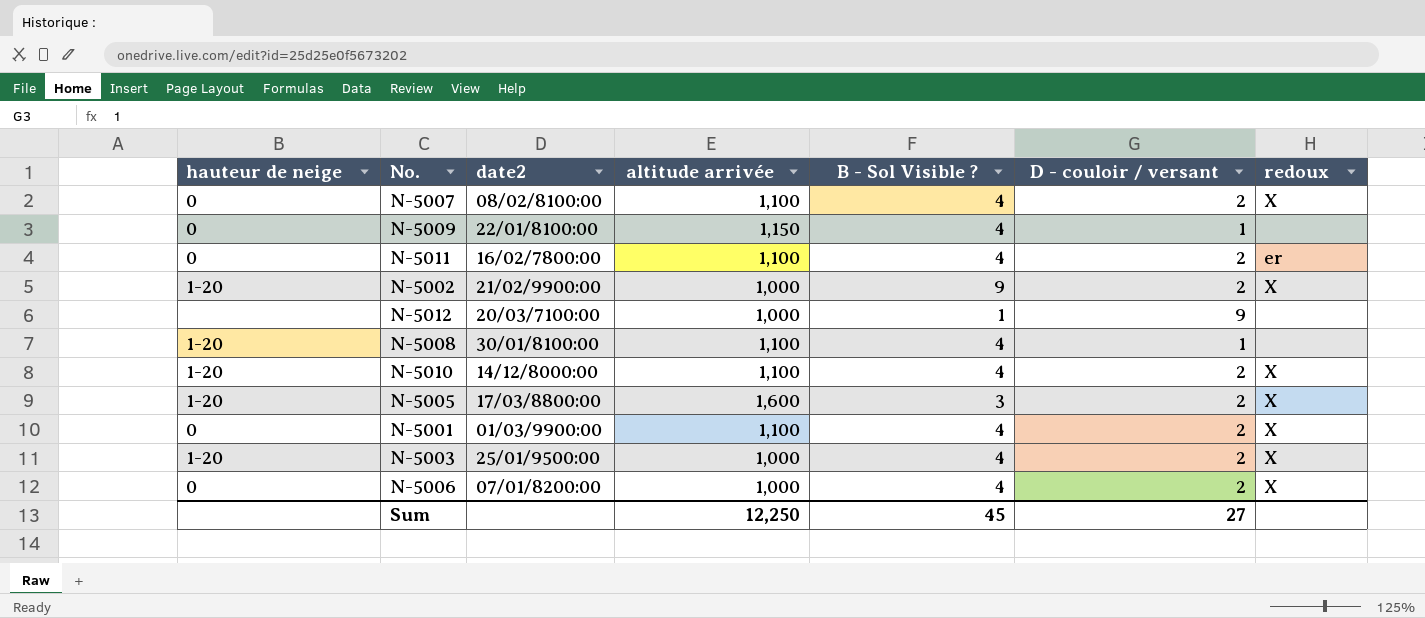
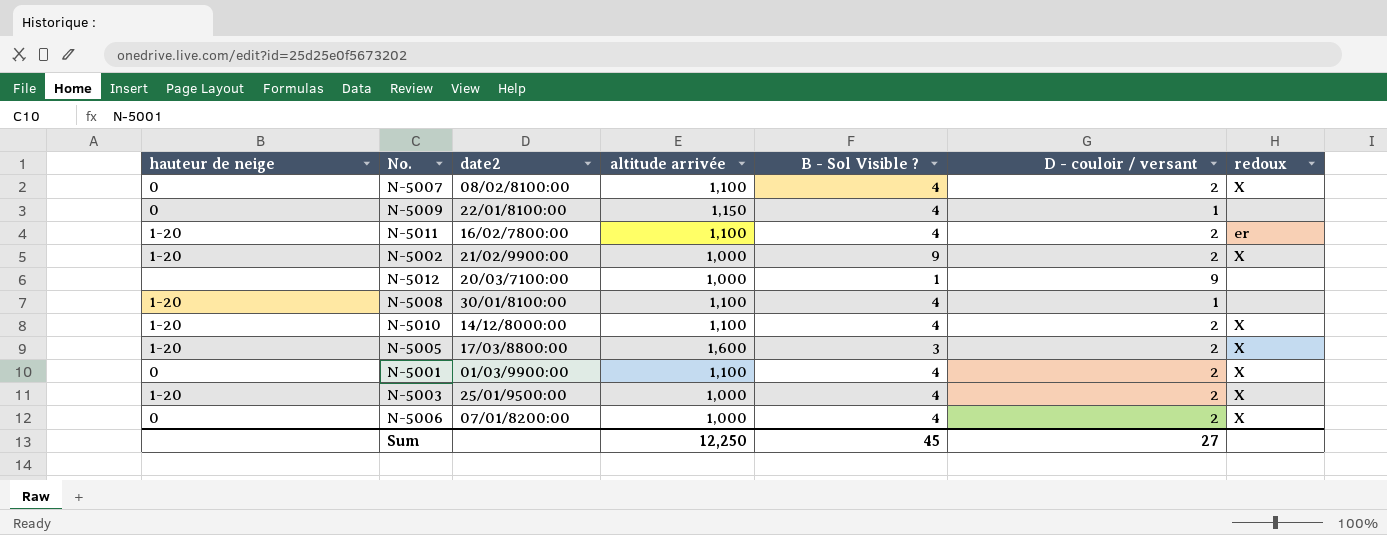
N-5011 | hauteur de neige: 0 -> 1-20

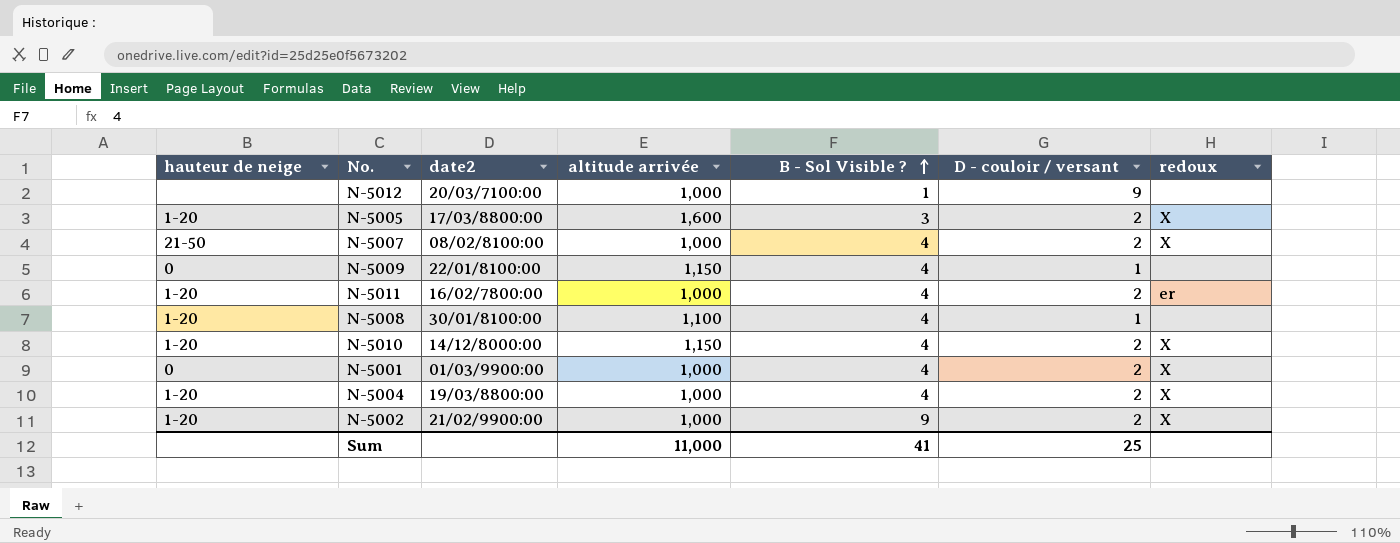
row order: none -> B - Sol Visible ? ascending
row N-5003: 1-20 | 25/01/9500:00 | 1,000 | 4 | 2 | X -> none
row N-5006: 0 | 07/01/8200:00 | 1,000 | 4 | 2 | X -> none
N-5007 | hauteur de neige: 0 -> 21-50
N-5007 | altitude arrivée: 1,100 -> 1,000
N-5011 | altitude arrivée: 1,100 -> 1,000
N-5010 | altitude arrivée: 1,100 -> 1,150
N-5001 | altitude arrivée: 1,100 -> 1,000
row N-5004: none -> 1-20 | 19/03/8800:00 | 1,000 | 4 | 2 | X
Sum | altitude arrivée: 12,250 -> 11,000
Sum | B - Sol Visible ?: 45 -> 41
Sum | D - couloir / versant: 27 -> 25

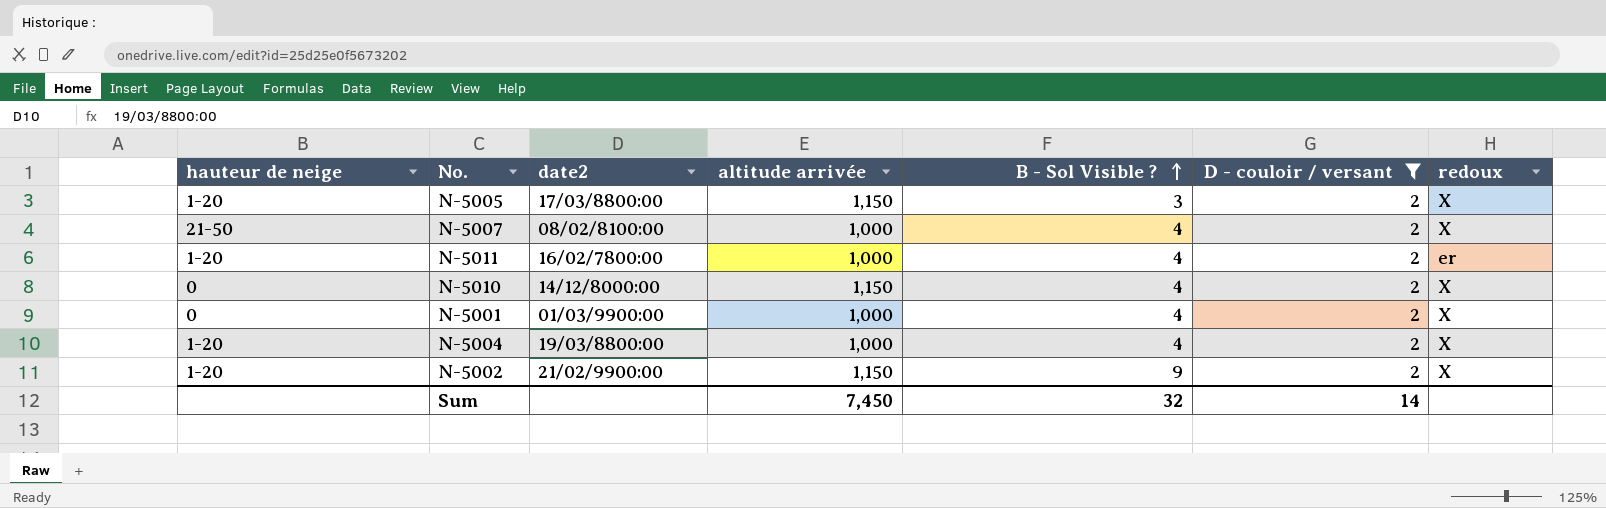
filter: none -> D - couloir / versant = 2
N-5005 | altitude arrivée: 1,600 -> 1,150
N-5010 | hauteur de neige: 1-20 -> 0
N-5002 | altitude arrivée: 1,000 -> 1,150
Sum | altitude arrivée: 11,000 -> 7,450
Sum | B - Sol Visible ?: 41 -> 32
Sum | D - couloir / versant: 25 -> 14

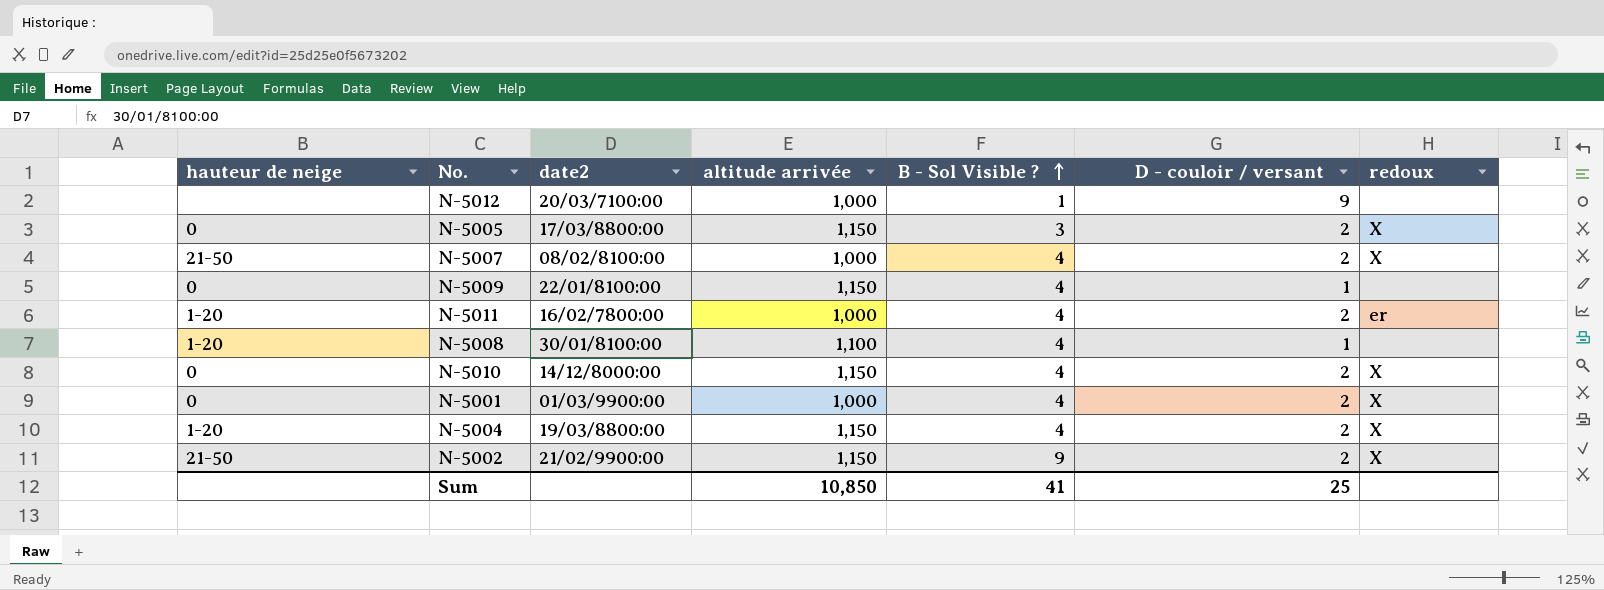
filter: D - couloir / versant = 2 -> none
N-5005 | hauteur de neige: 1-20 -> 0
N-5004 | altitude arrivée: 1,000 -> 1,150
N-5002 | hauteur de neige: 1-20 -> 21-50
Sum | altitude arrivée: 7,450 -> 10,850
Sum | B - Sol Visible ?: 32 -> 41
Sum | D - couloir / versant: 14 -> 25

